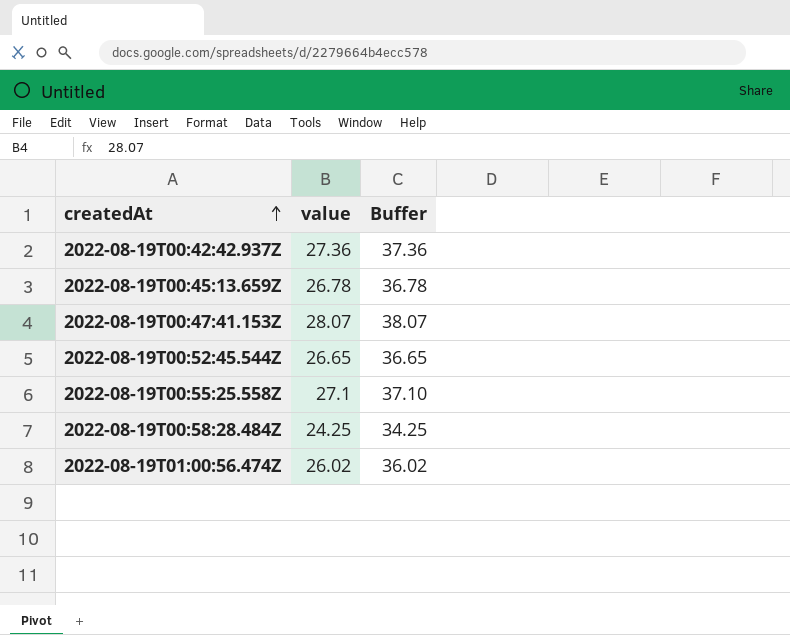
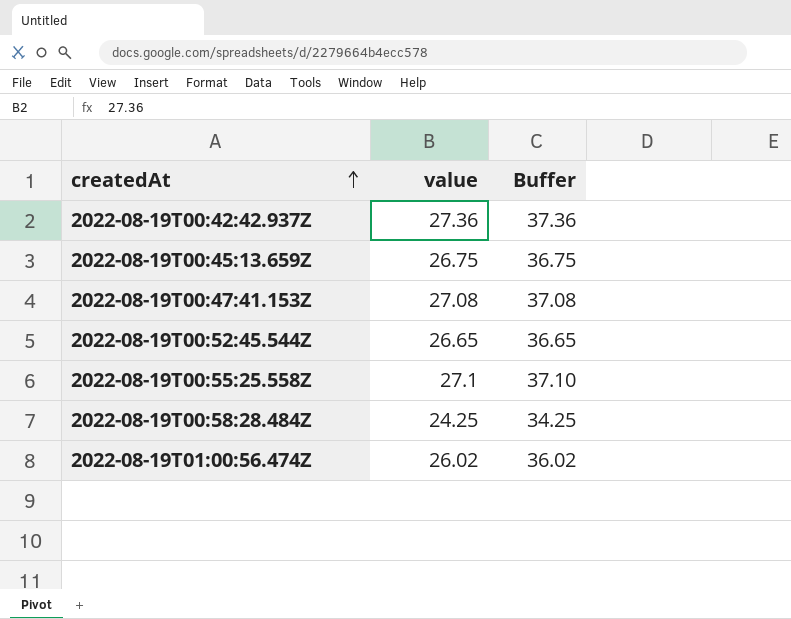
2022-08-19T00:45:13.659Z | value: 26.78 -> 26.75
2022-08-19T00:45:13.659Z | Buffer: 36.78 -> 36.75
2022-08-19T00:47:41.153Z | value: 28.07 -> 27.08
2022-08-19T00:47:41.153Z | Buffer: 38.07 -> 37.08

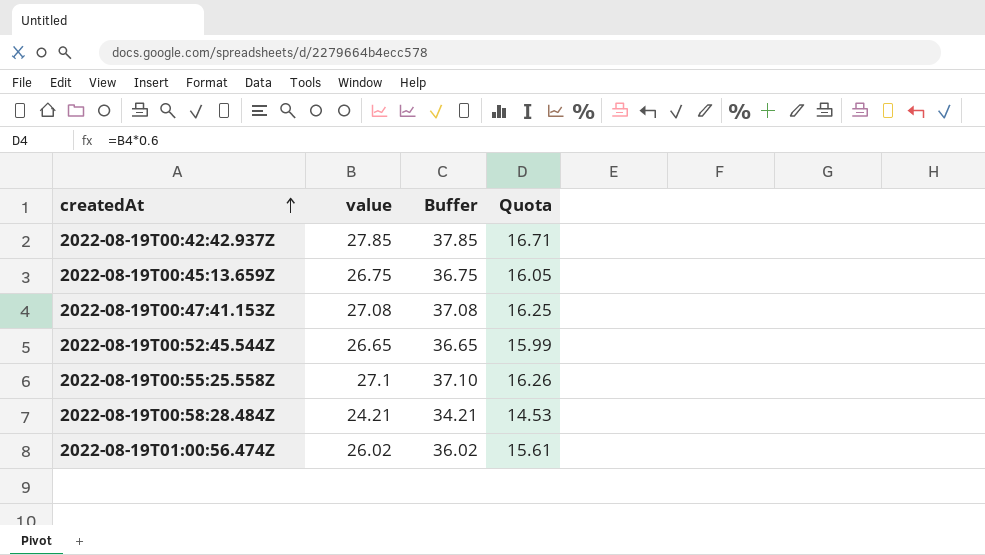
column Quota | formula: none -> [value] * 0.6
2022-08-19T00:42:42.937Z | value: 27.36 -> 27.85
2022-08-19T00:42:42.937Z | Buffer: 37.36 -> 37.85
2022-08-19T00:58:28.484Z | value: 24.25 -> 24.21
2022-08-19T00:58:28.484Z | Buffer: 34.25 -> 34.21

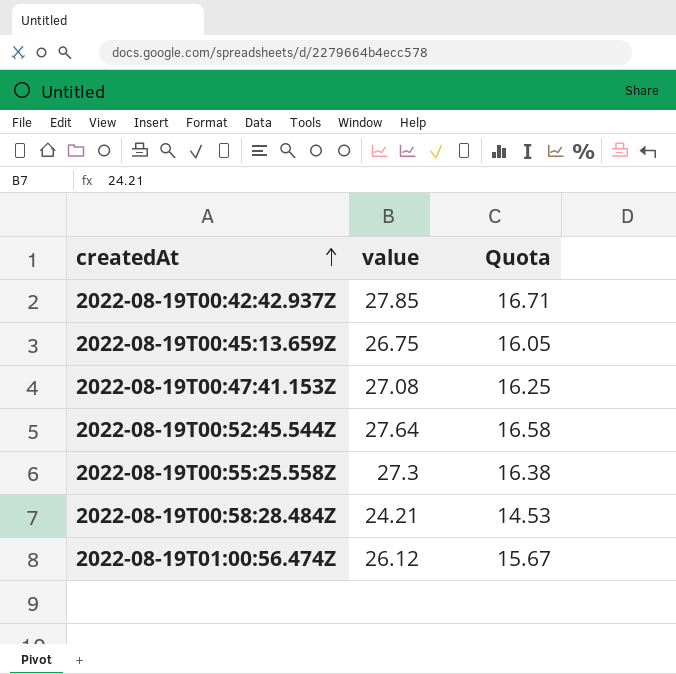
column Buffer | formula: [value] + 10 -> none
2022-08-19T00:52:45.544Z | value: 26.65 -> 27.64
2022-08-19T00:52:45.544Z | Quota: 15.99 -> 16.58
2022-08-19T00:55:25.558Z | value: 27.1 -> 27.3
2022-08-19T00:55:25.558Z | Quota: 16.26 -> 16.38
2022-08-19T01:00:56.474Z | value: 26.02 -> 26.12
2022-08-19T01:00:56.474Z | Quota: 15.61 -> 15.67

